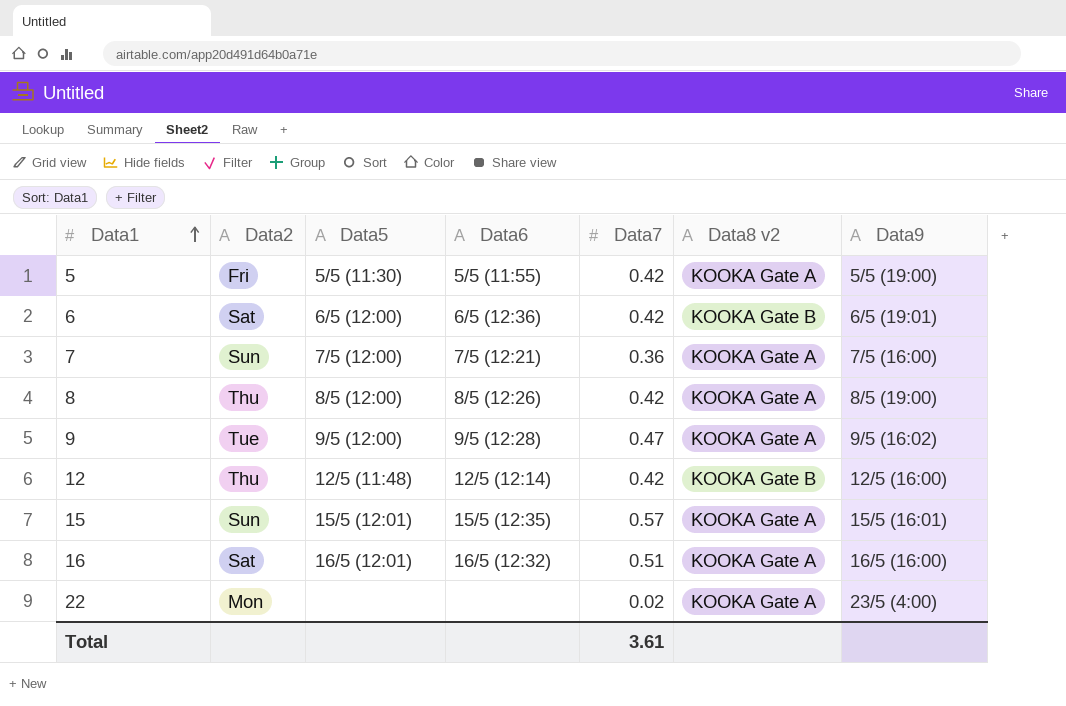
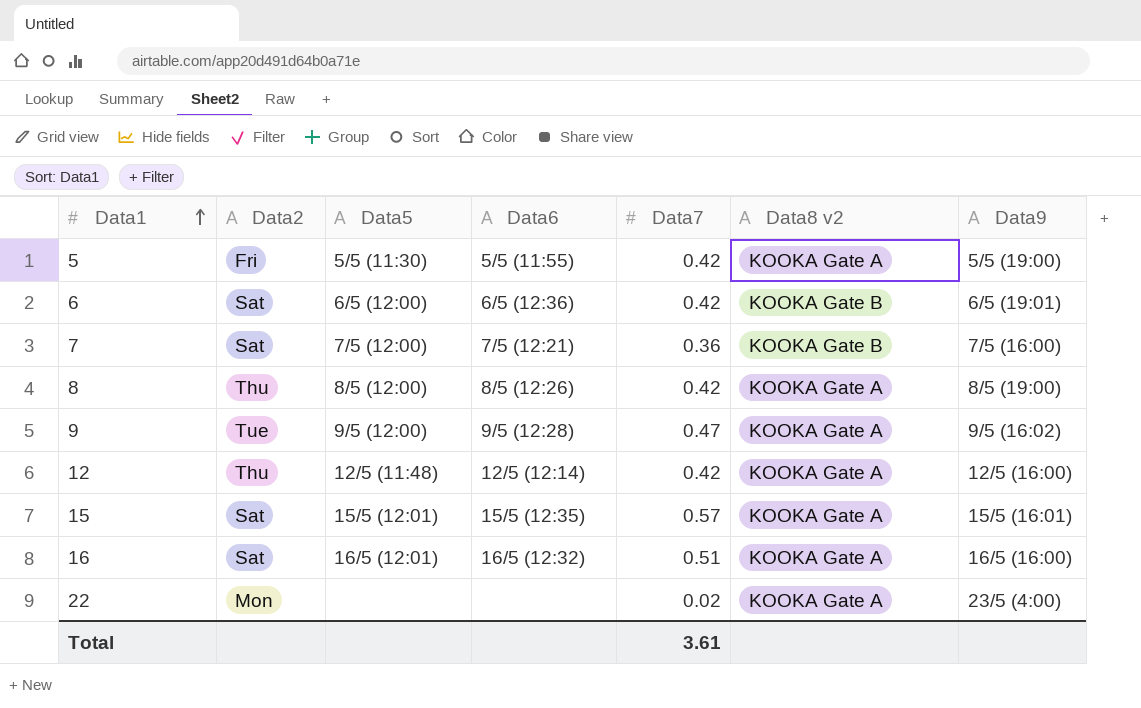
7 | Data2: Sun -> Sat
7 | Data8 v2: KOOKA Gate A -> KOOKA Gate B
12 | Data8 v2: KOOKA Gate B -> KOOKA Gate A
15 | Data2: Sun -> Sat

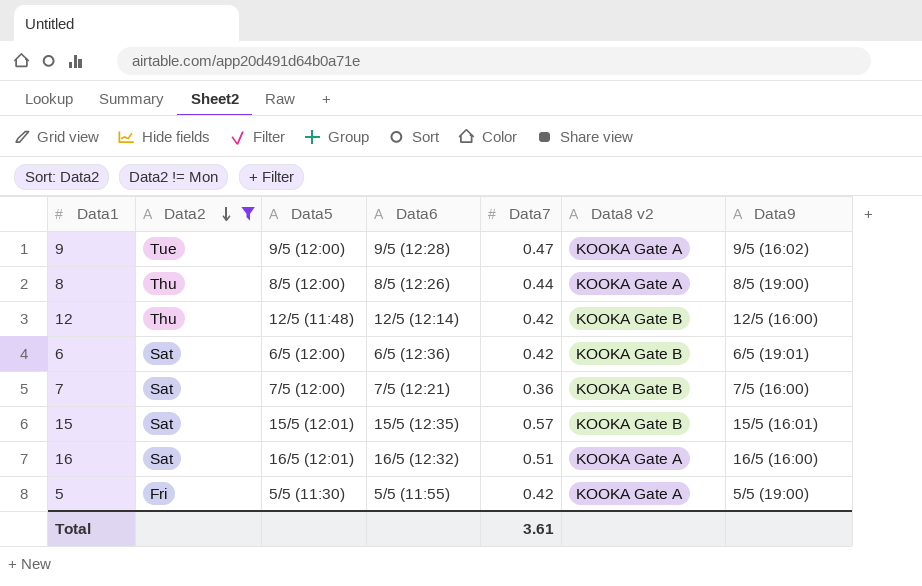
filter: none -> Data2 != Mon
row order: Data1 ascending -> Data2 descending
8 | Data7: 0.42 -> 0.44
12 | Data8 v2: KOOKA Gate A -> KOOKA Gate B
15 | Data8 v2: KOOKA Gate A -> KOOKA Gate B

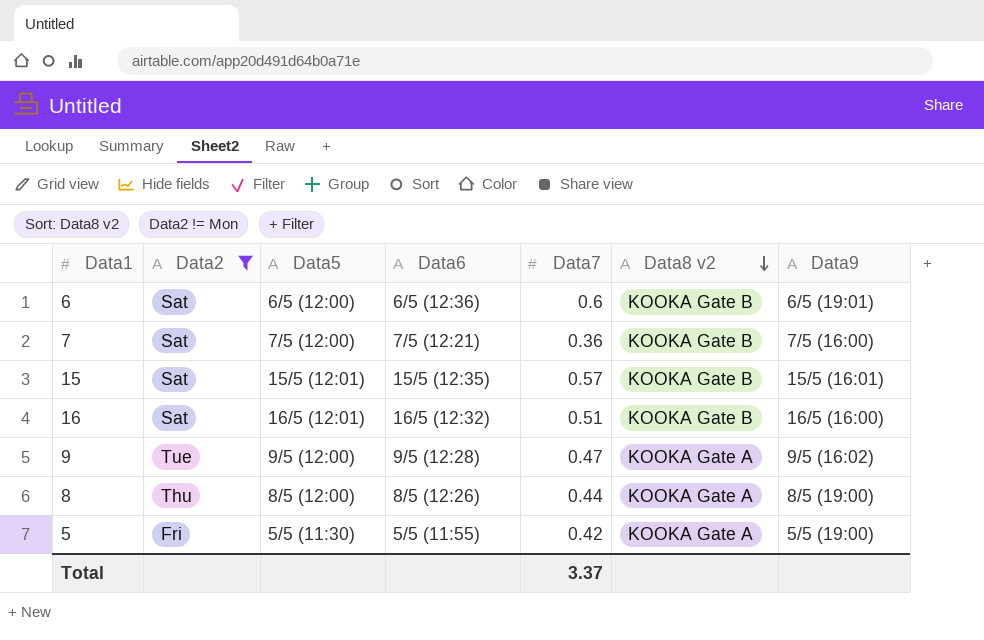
row order: Data2 descending -> Data8 v2 descending
row 12: Thu | 12/5 (11:48) | 12/5 (12:14) | 0.42 | KOOKA Gate B | 12/5 (16:00) -> none
6 | Data7: 0.42 -> 0.6
16 | Data8 v2: KOOKA Gate A -> KOOKA Gate B
Total | Data7: 3.61 -> 3.37

